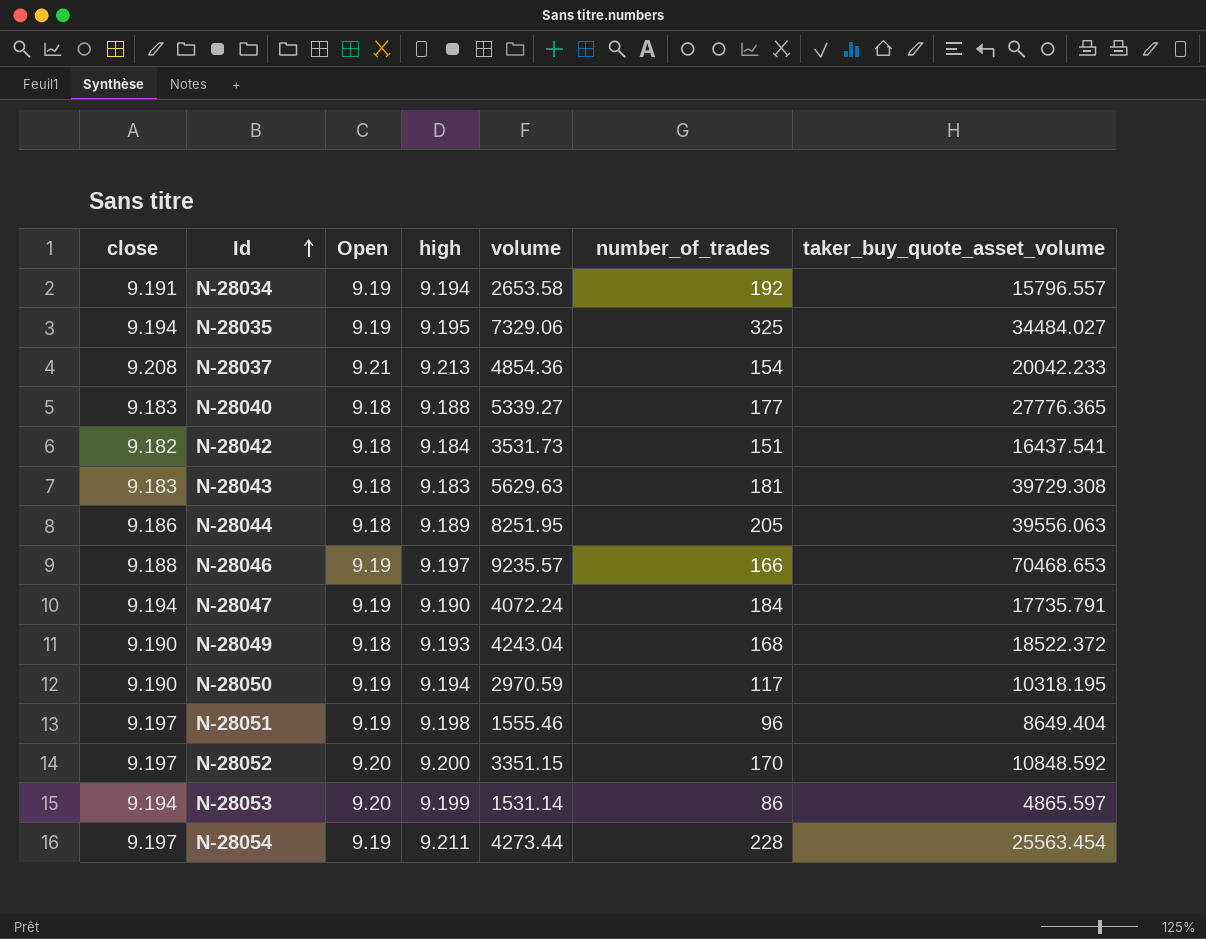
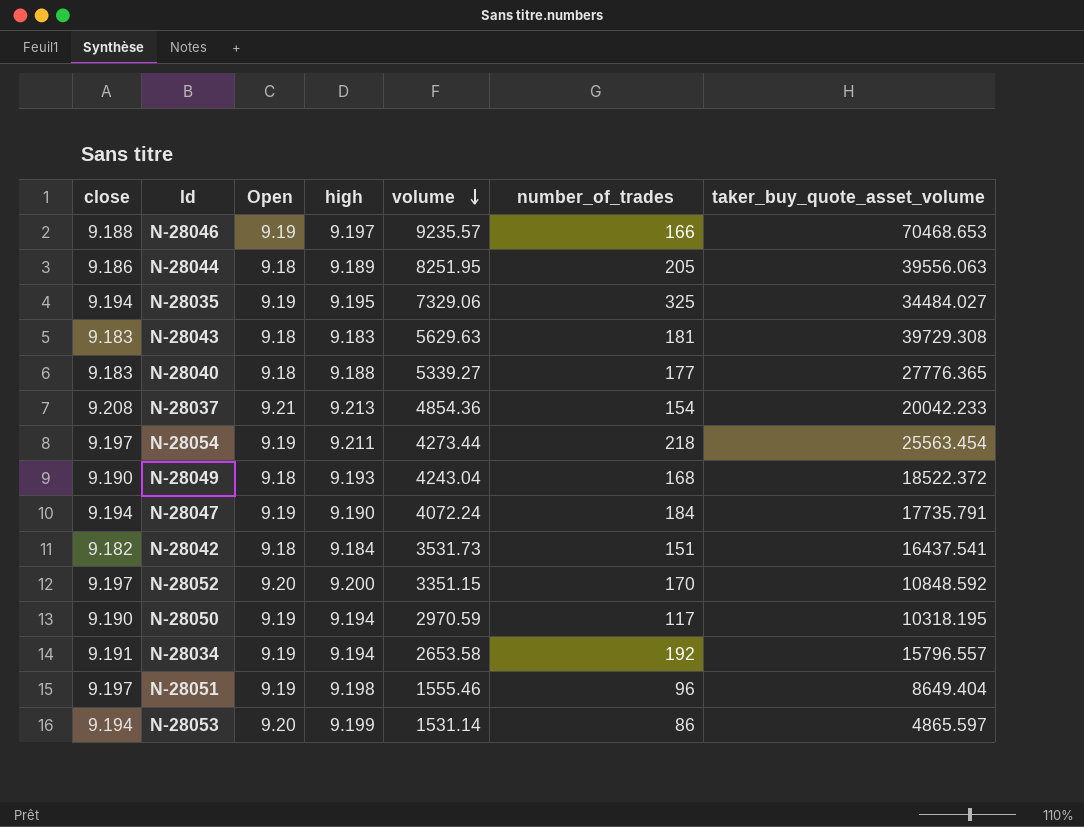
row order: Id ascending -> volume descending
N-28054 | number_of_trades: 228 -> 218

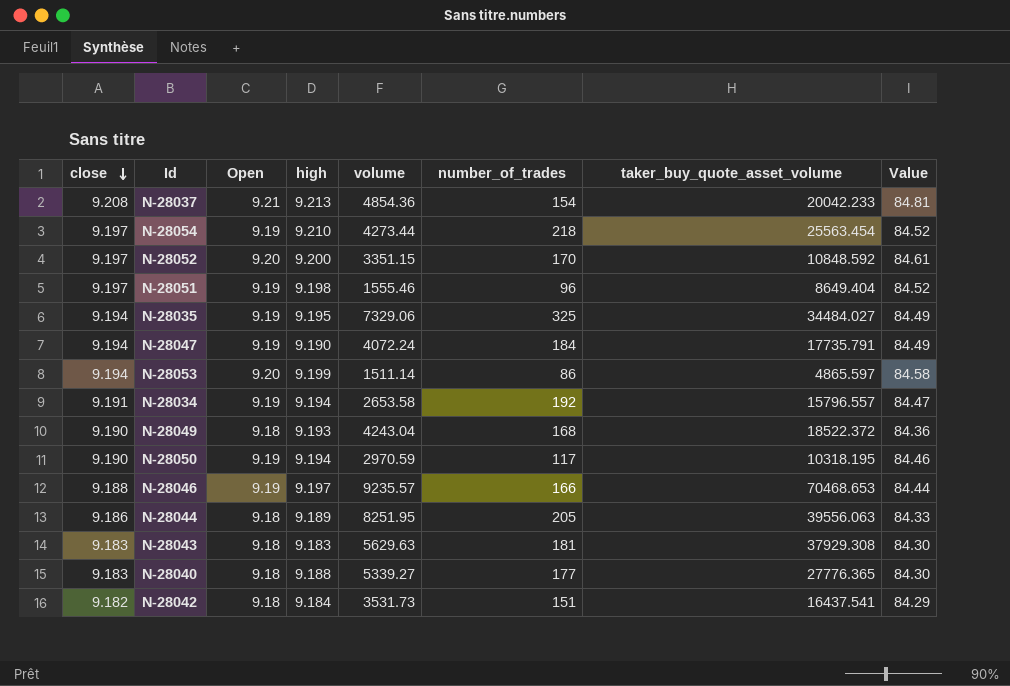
row order: volume descending -> close descending
column Value | formula: none -> [close] * [Open]
N-28054 | high: 9.211 -> 9.210
N-28053 | volume: 1531.14 -> 1511.14
N-28043 | taker_buy_quote_asset_volume: 39729.308 -> 37929.308

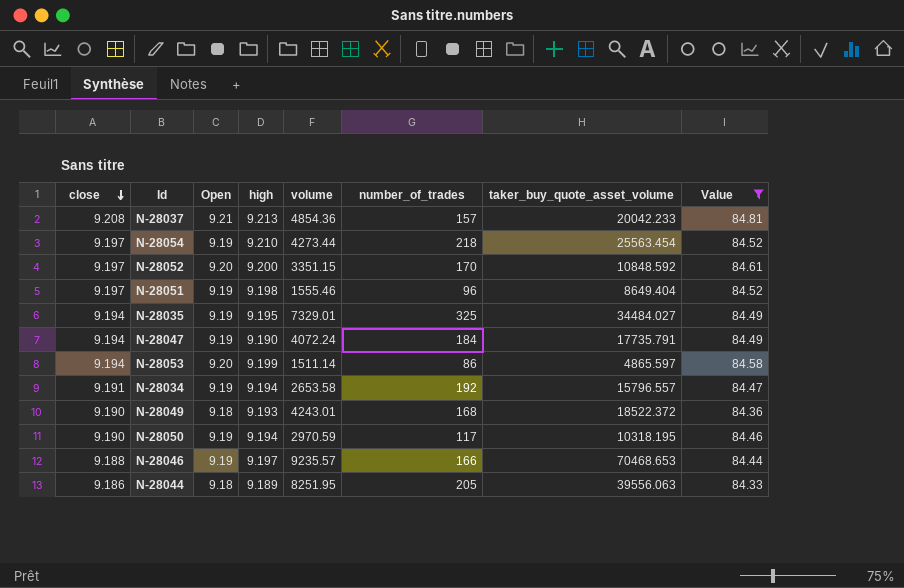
filter: none -> Value >= 84.33
N-28037 | number_of_trades: 154 -> 157
N-28035 | volume: 7329.06 -> 7329.01
N-28049 | volume: 4243.04 -> 4243.01

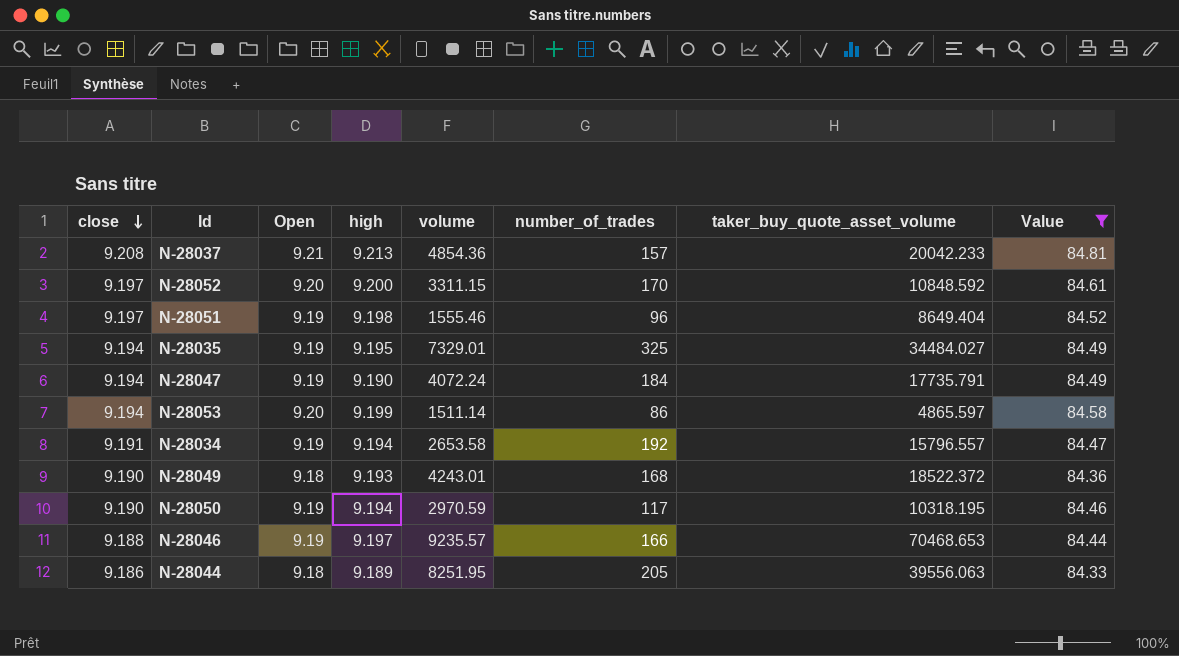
row N-28054: 9.197 | 9.19 | 9.210 | 4273.44 | 218 | 25563.454 | 84.52 -> none
N-28052 | volume: 3351.15 -> 3311.15

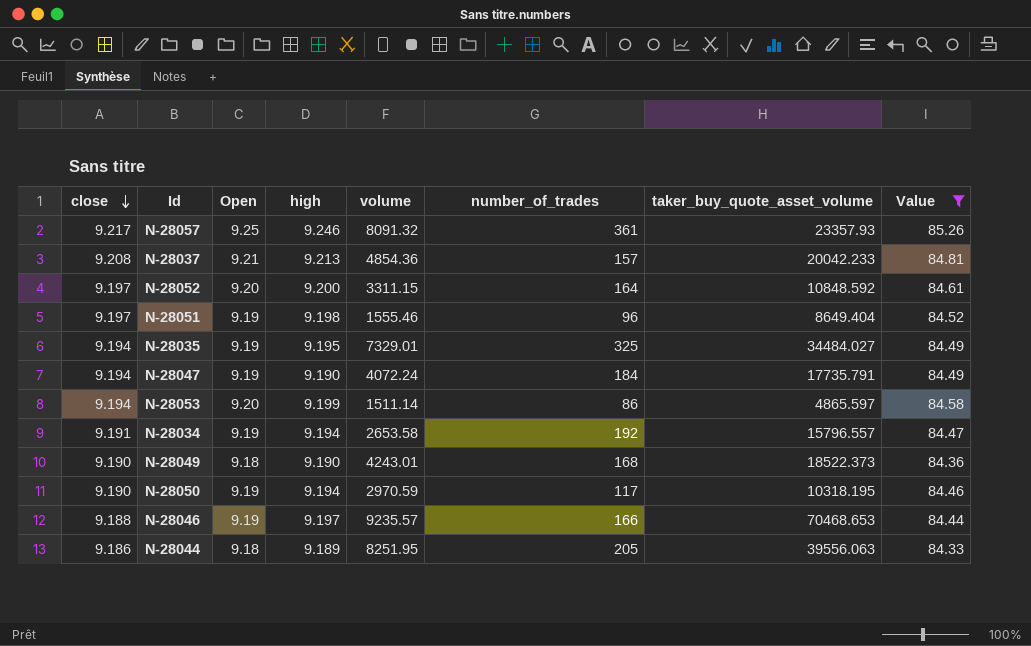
row N-28057: none -> 9.217 | 9.25 | 9.246 | 8091.32 | 361 | 23357.93 | 85.26
N-28052 | number_of_trades: 170 -> 164
N-28049 | high: 9.193 -> 9.190
N-28049 | taker_buy_quote_asset_volume: 18522.372 -> 18522.373

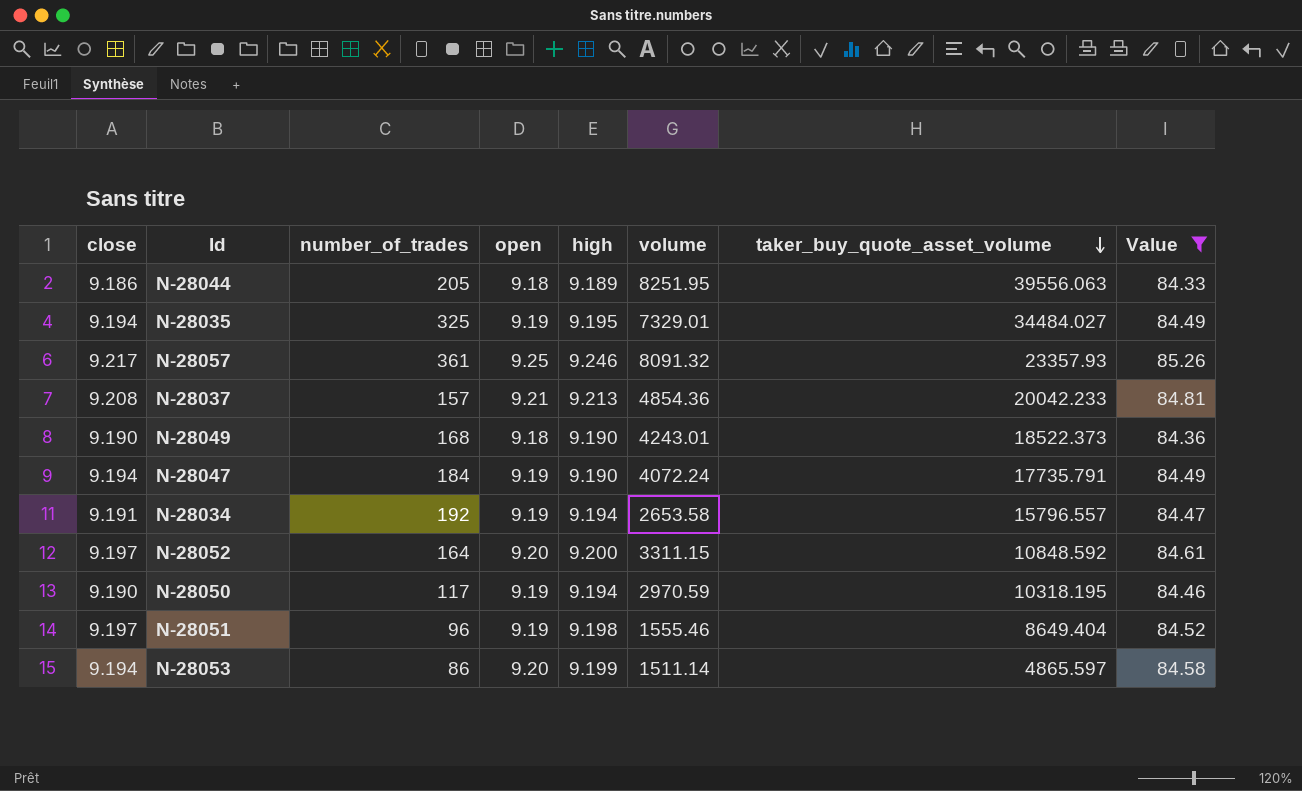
row order: close descending -> taker_buy_quote_asset_volume descending
column number_of_trades | position: 6 -> 3
column name: Open -> open
row N-28046: 9.188 | 9.19 | 9.197 | 9235.57 | 166 | 70468.653 | 84.44 -> none

